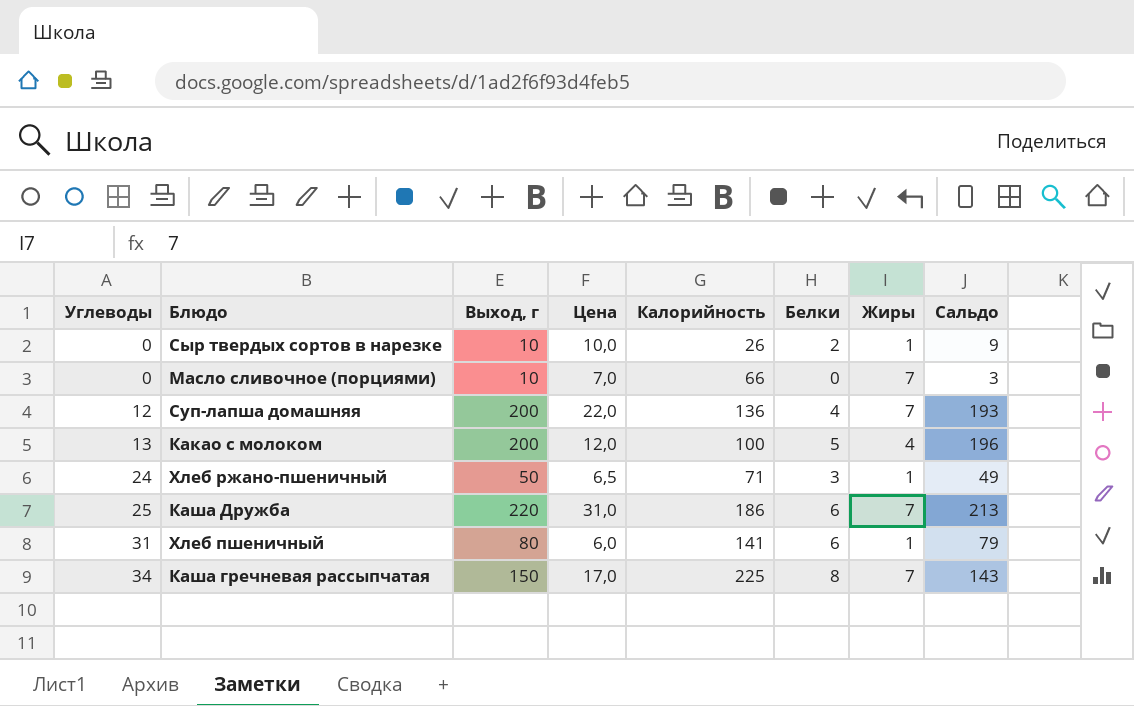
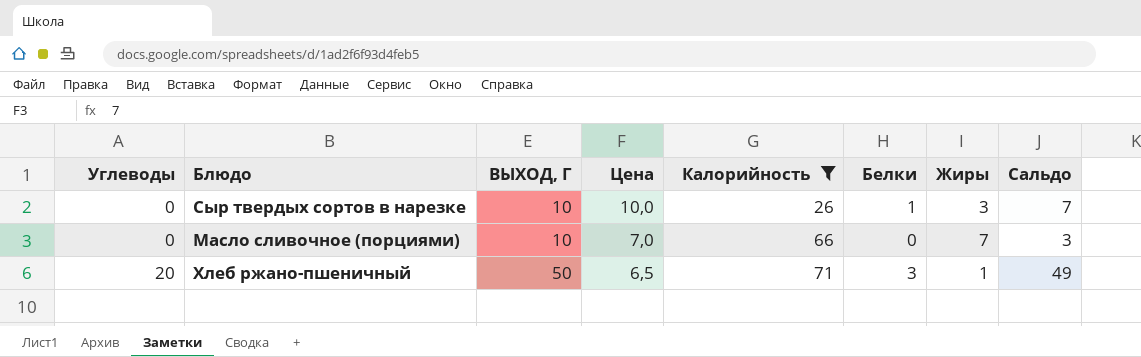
filter: none -> Калорийность <= 71
column name: Выход, г -> ВЫХОД, Г
Сыр твердых сортов в нарезке | Белки: 2 -> 1
Сыр твердых сортов в нарезке | Жиры: 1 -> 3
Сыр твердых сортов в нарезке | Сальдо: 9 -> 7
Хлеб ржано-пшеничный | Углеводы: 24 -> 20

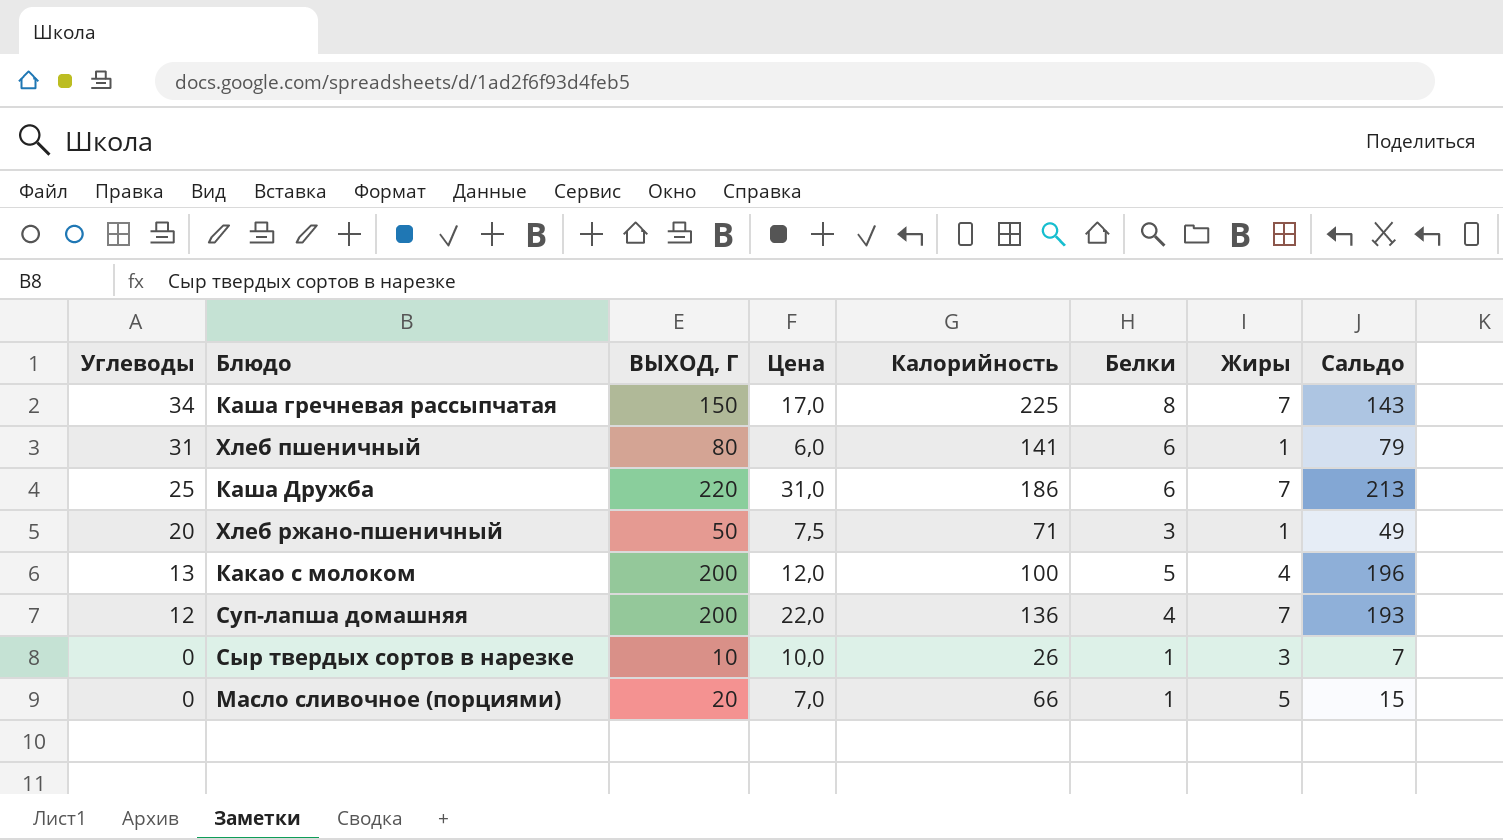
filter: Калорийность <= 71 -> none
row order: Углеводы ascending -> Углеводы descending
Хлеб ржано-пшеничный | Цена: 6,5 -> 7,5
Масло сливочное (порциями) | ВЫХОД, Г: 10 -> 20
Масло сливочное (порциями) | Белки: 0 -> 1
Масло сливочное (порциями) | Жиры: 7 -> 5
Масло сливочное (порциями) | Сальдо: 3 -> 15

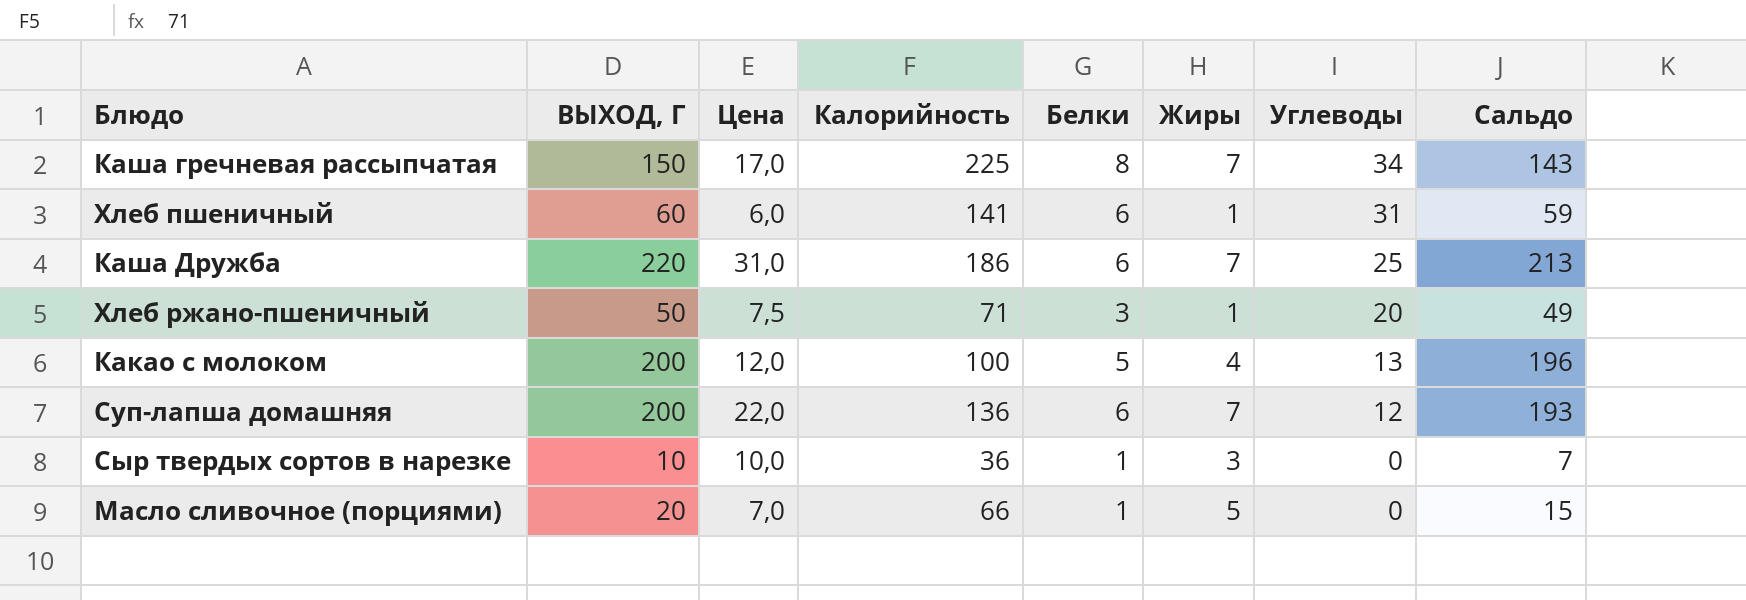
column Углеводы | position: 1 -> 7
Хлеб пшеничный | ВЫХОД, Г: 80 -> 60
Хлеб пшеничный | Сальдо: 79 -> 59
Суп-лапша домашняя | Белки: 4 -> 6
Сыр твердых сортов в нарезке | Калорийность: 26 -> 36

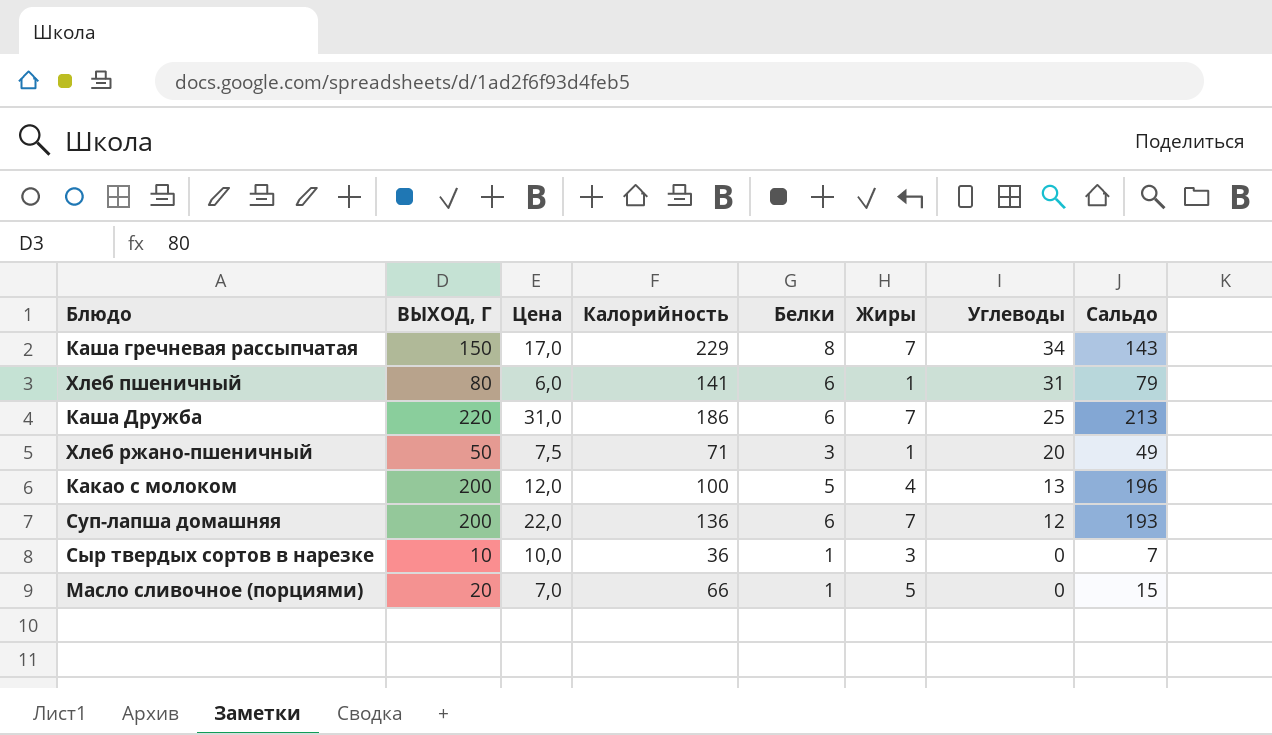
Каша гречневая рассыпчатая | Калорийность: 225 -> 229
Хлеб пшеничный | ВЫХОД, Г: 60 -> 80
Хлеб пшеничный | Сальдо: 59 -> 79

